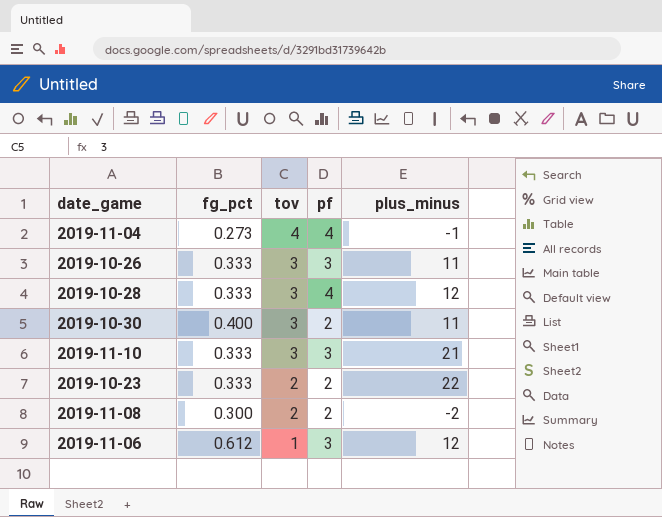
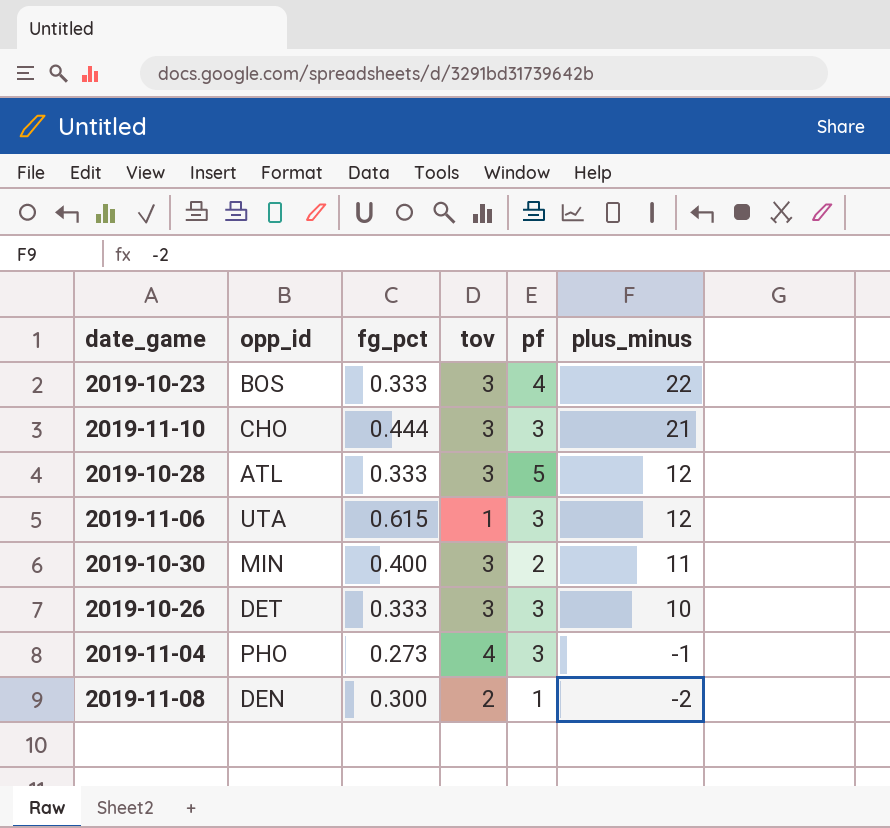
row order: tov descending -> plus_minus descending
column opp_id | position: none -> 2
2019-10-23 | tov: 2 -> 3
2019-10-23 | pf: 2 -> 4
2019-11-10 | fg_pct: 0.333 -> 0.444
2019-10-28 | pf: 4 -> 5
2019-11-06 | fg_pct: 0.612 -> 0.615
2019-10-26 | plus_minus: 11 -> 10
2019-11-04 | pf: 4 -> 3
2019-11-08 | pf: 2 -> 1

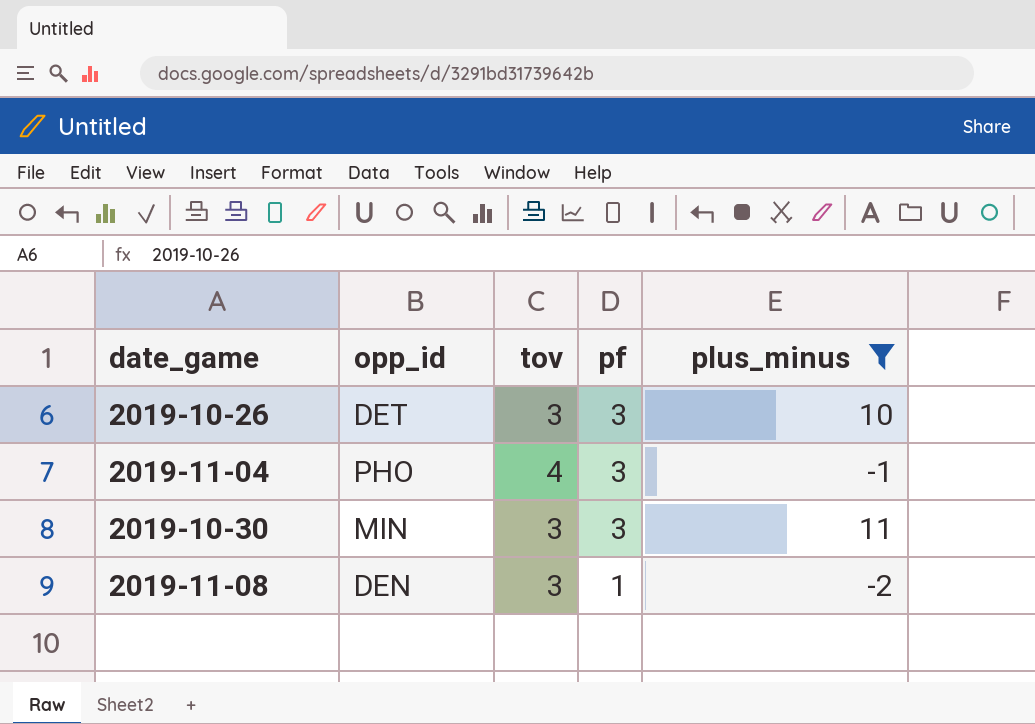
filter: none -> plus_minus <= 11
row order: plus_minus descending -> pf descending
column fg_pct | position: 3 -> none
2019-10-30 | pf: 2 -> 3
2019-11-08 | tov: 2 -> 3

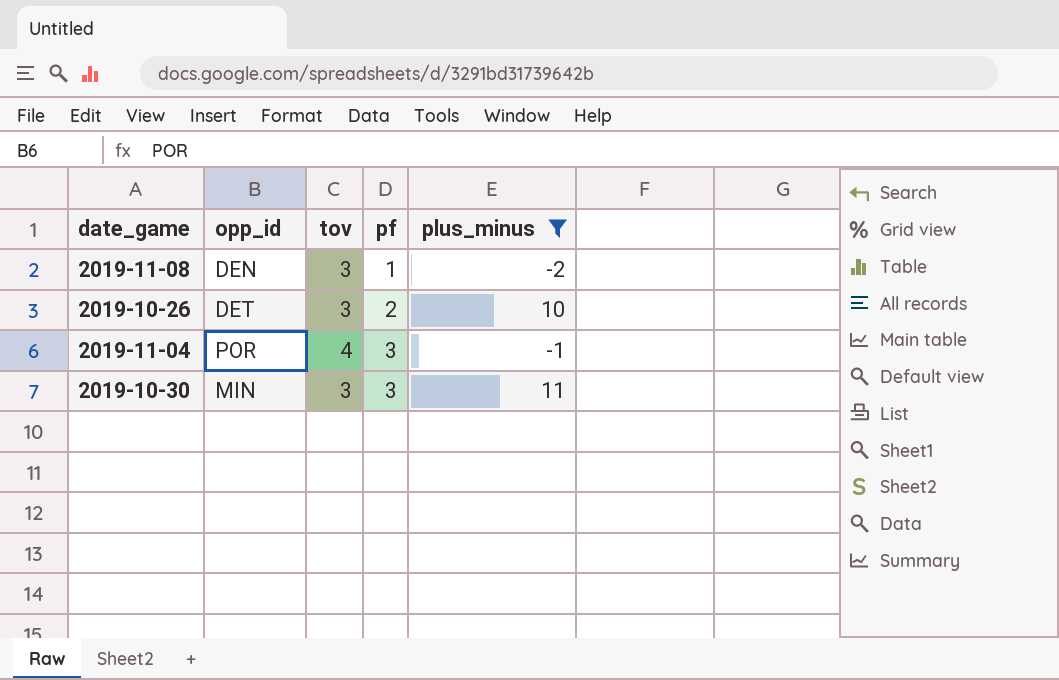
row order: pf descending -> pf ascending
2019-10-26 | pf: 3 -> 2
2019-11-04 | opp_id: PHO -> POR

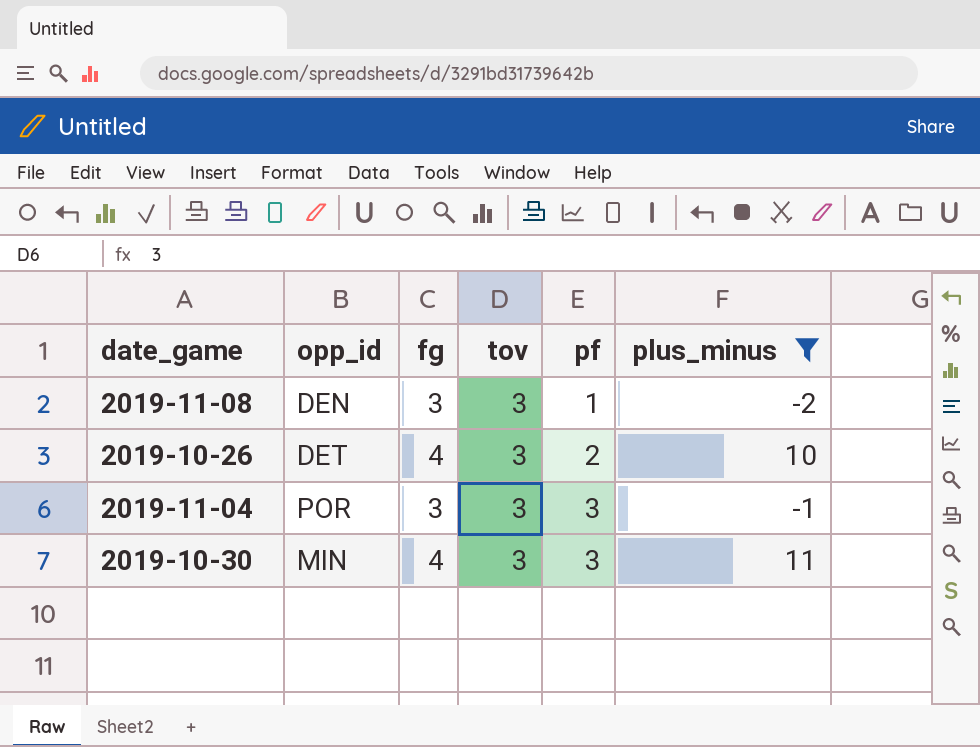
column fg | position: none -> 3
2019-11-04 | tov: 4 -> 3

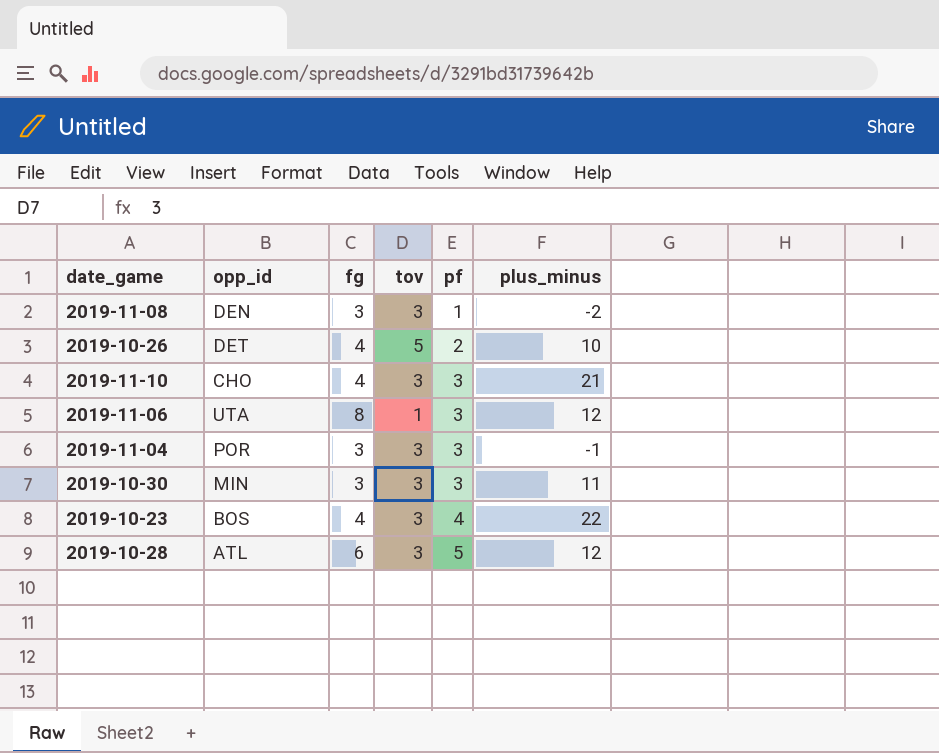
filter: plus_minus <= 11 -> none
2019-10-26 | tov: 3 -> 5
2019-10-30 | fg: 4 -> 3

